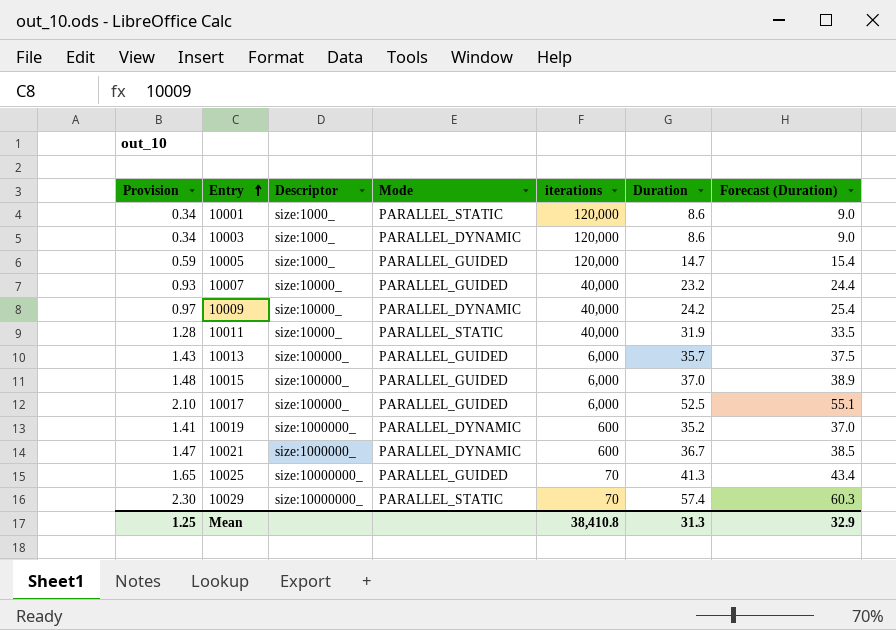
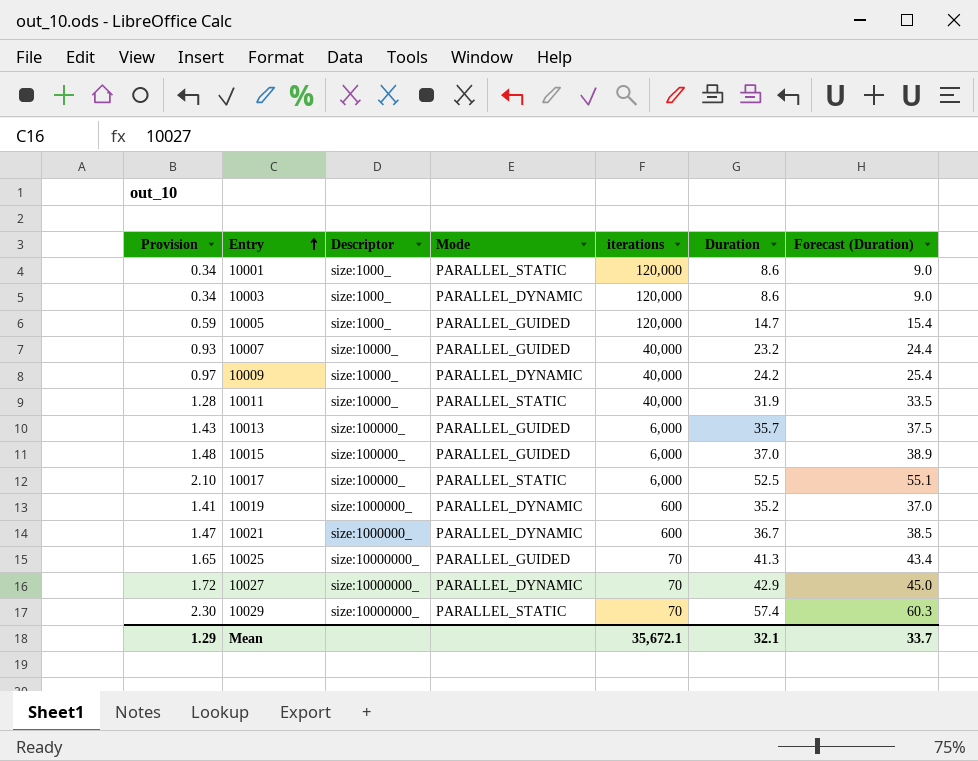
10017 | Mode: PARALLEL_GUIDED -> PARALLEL_STATIC
row 10027: none -> 1.72 | size:10000000_ | PARALLEL_DYNAMIC | 70 | 42.9 | 45.0
Mean | Provision: 1.25 -> 1.29
Mean | iterations: 38,410.8 -> 35,672.1
Mean | Duration: 31.3 -> 32.1
Mean | Forecast (Duration): 32.9 -> 33.7

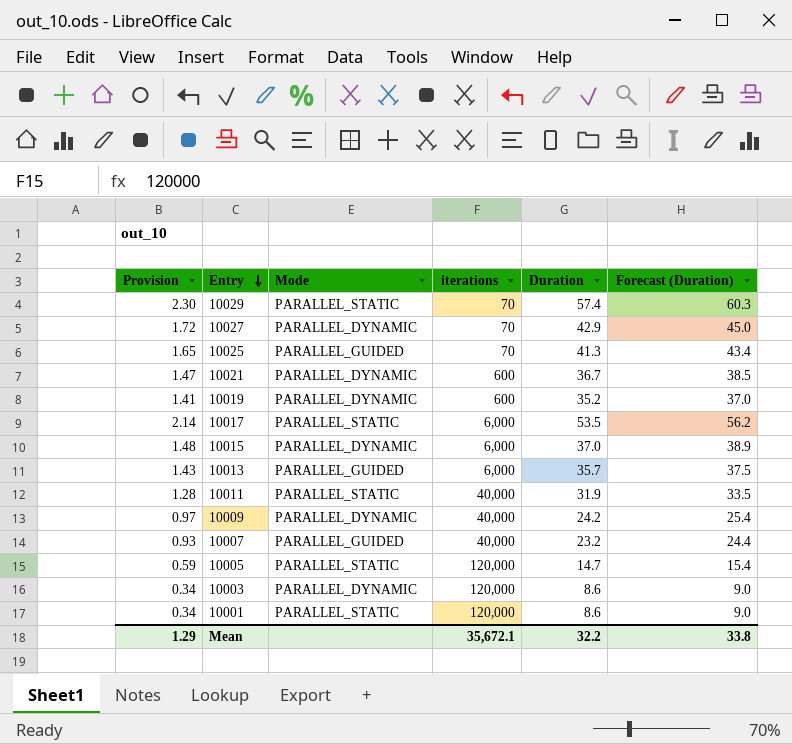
row order: Entry ascending -> Entry descending
column Descriptor | position: 3 -> none
10017 | Provision: 2.10 -> 2.14
10017 | Duration: 52.5 -> 53.5
10017 | Forecast (Duration): 55.1 -> 56.2
10015 | Mode: PARALLEL_GUIDED -> PARALLEL_DYNAMIC
10005 | Mode: PARALLEL_GUIDED -> PARALLEL_STATIC
Mean | Duration: 32.1 -> 32.2
Mean | Forecast (Duration): 33.7 -> 33.8

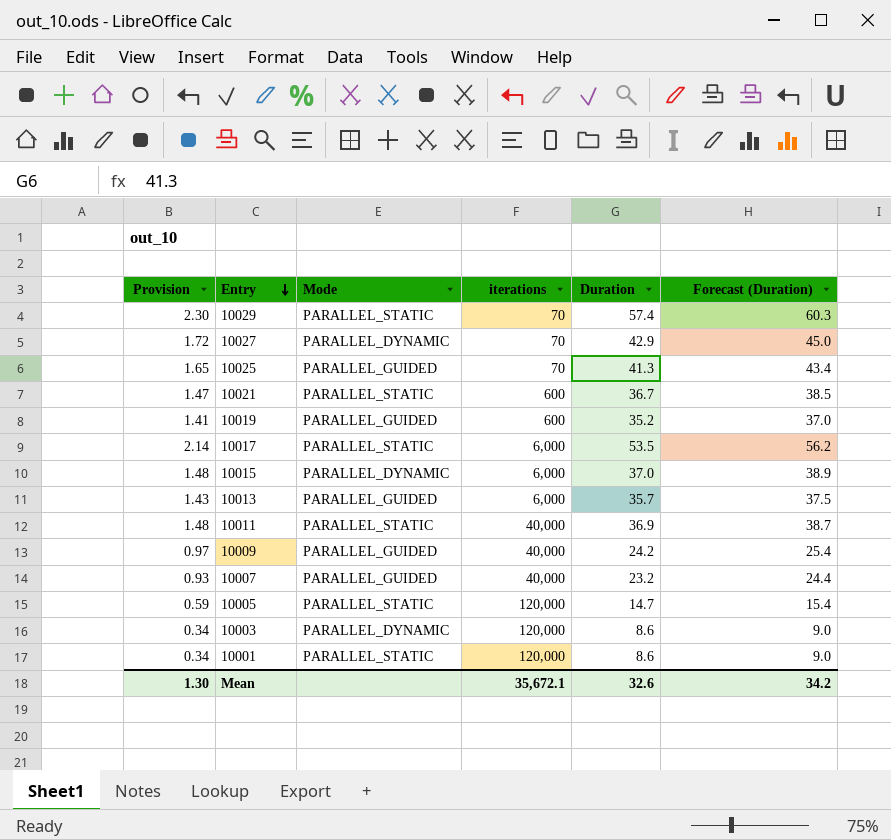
10021 | Mode: PARALLEL_DYNAMIC -> PARALLEL_STATIC
10019 | Mode: PARALLEL_DYNAMIC -> PARALLEL_GUIDED
10011 | Provision: 1.28 -> 1.48
10011 | Duration: 31.9 -> 36.9
10011 | Forecast (Duration): 33.5 -> 38.7
10009 | Mode: PARALLEL_DYNAMIC -> PARALLEL_GUIDED
Mean | Provision: 1.29 -> 1.30
Mean | Duration: 32.2 -> 32.6
Mean | Forecast (Duration): 33.8 -> 34.2

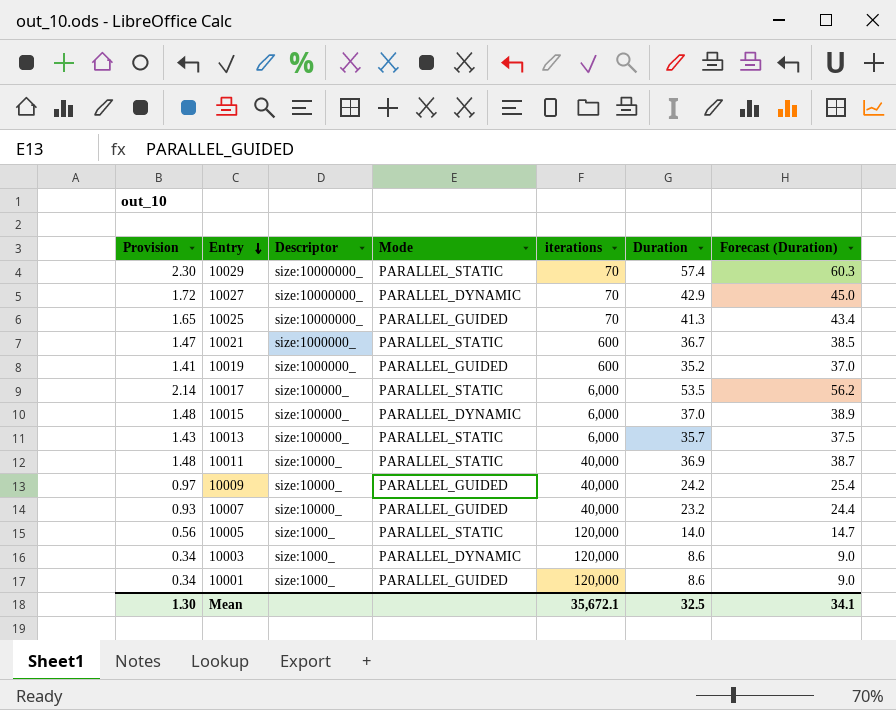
column Descriptor | position: none -> 3
10013 | Mode: PARALLEL_GUIDED -> PARALLEL_STATIC
10005 | Provision: 0.59 -> 0.56
10005 | Duration: 14.7 -> 14.0
10005 | Forecast (Duration): 15.4 -> 14.7
10001 | Mode: PARALLEL_STATIC -> PARALLEL_GUIDED
Mean | Duration: 32.6 -> 32.5
Mean | Forecast (Duration): 34.2 -> 34.1

